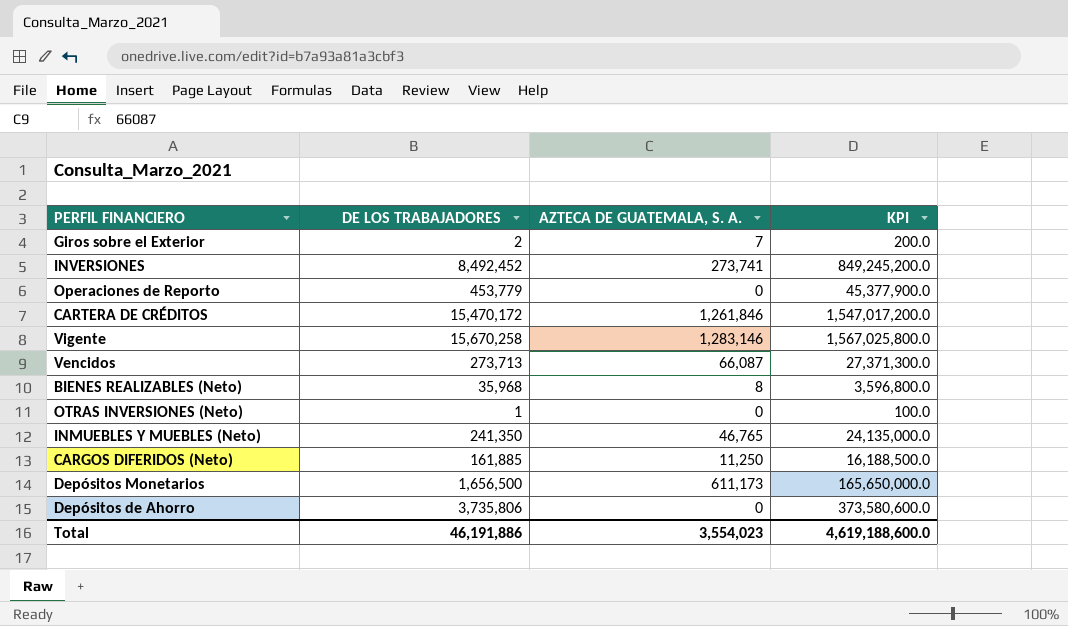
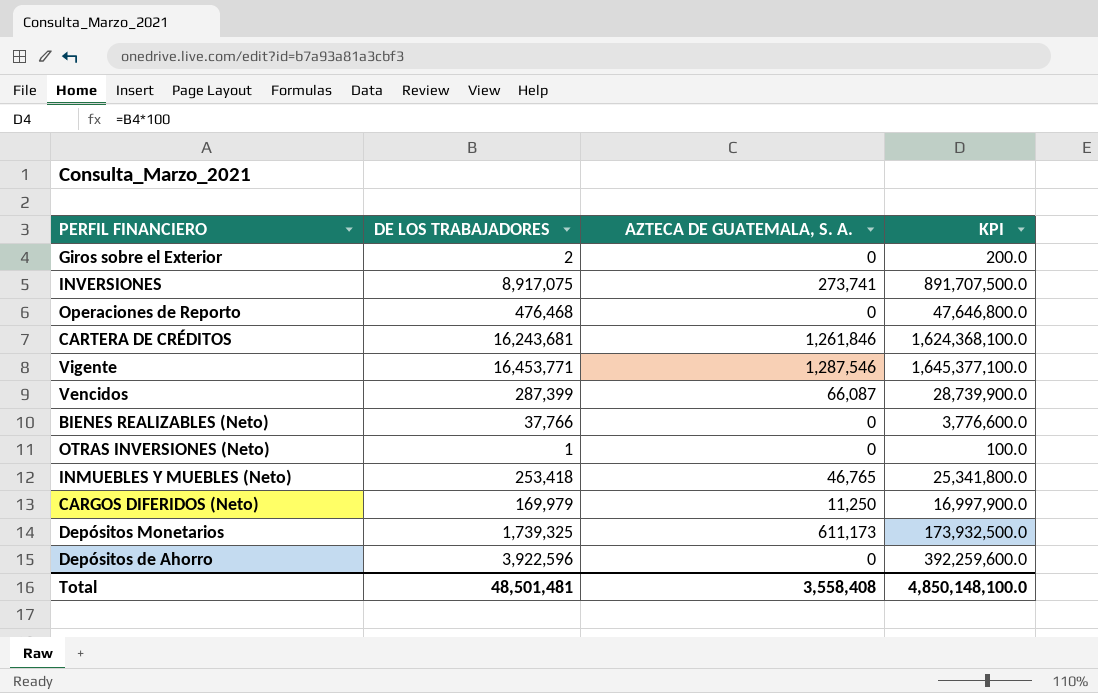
Giros sobre el Exterior | AZTECA DE GUATEMALA, S. A.: 7 -> 0
INVERSIONES | DE LOS TRABAJADORES: 8,492,452 -> 8,917,075
INVERSIONES | KPI: 849,245,200.0 -> 891,707,500.0
Operaciones de Reporto | DE LOS TRABAJADORES: 453,779 -> 476,468
Operaciones de Reporto | KPI: 45,377,900.0 -> 47,646,800.0
CARTERA DE CRÉDITOS | DE LOS TRABAJADORES: 15,470,172 -> 16,243,681
CARTERA DE CRÉDITOS | KPI: 1,547,017,200.0 -> 1,624,368,100.0
Vigente | DE LOS TRABAJADORES: 15,670,258 -> 16,453,771
Vigente | AZTECA DE GUATEMALA, S. A.: 1,283,146 -> 1,287,546
Vigente | KPI: 1,567,025,800.0 -> 1,645,377,100.0
Vencidos | DE LOS TRABAJADORES: 273,713 -> 287,399
Vencidos | KPI: 27,371,300.0 -> 28,739,900.0
BIENES REALIZABLES (Neto) | DE LOS TRABAJADORES: 35,968 -> 37,766
BIENES REALIZABLES (Neto) | AZTECA DE GUATEMALA, S. A.: 8 -> 0
BIENES REALIZABLES (Neto) | KPI: 3,596,800.0 -> 3,776,600.0
INMUEBLES Y MUEBLES (Neto) | DE LOS TRABAJADORES: 241,350 -> 253,418
INMUEBLES Y MUEBLES (Neto) | KPI: 24,135,000.0 -> 25,341,800.0
CARGOS DIFERIDOS (Neto) | DE LOS TRABAJADORES: 161,885 -> 169,979
CARGOS DIFERIDOS (Neto) | KPI: 16,188,500.0 -> 16,997,900.0
Depósitos Monetarios | DE LOS TRABAJADORES: 1,656,500 -> 1,739,325
Depósitos Monetarios | KPI: 165,650,000.0 -> 173,932,500.0
Depósitos de Ahorro | DE LOS TRABAJADORES: 3,735,806 -> 3,922,596
Depósitos de Ahorro | KPI: 373,580,600.0 -> 392,259,600.0
Total | DE LOS TRABAJADORES: 46,191,886 -> 48,501,481
Total | AZTECA DE GUATEMALA, S. A.: 3,554,023 -> 3,558,408
Total | KPI: 4,619,188,600.0 -> 4,850,148,100.0

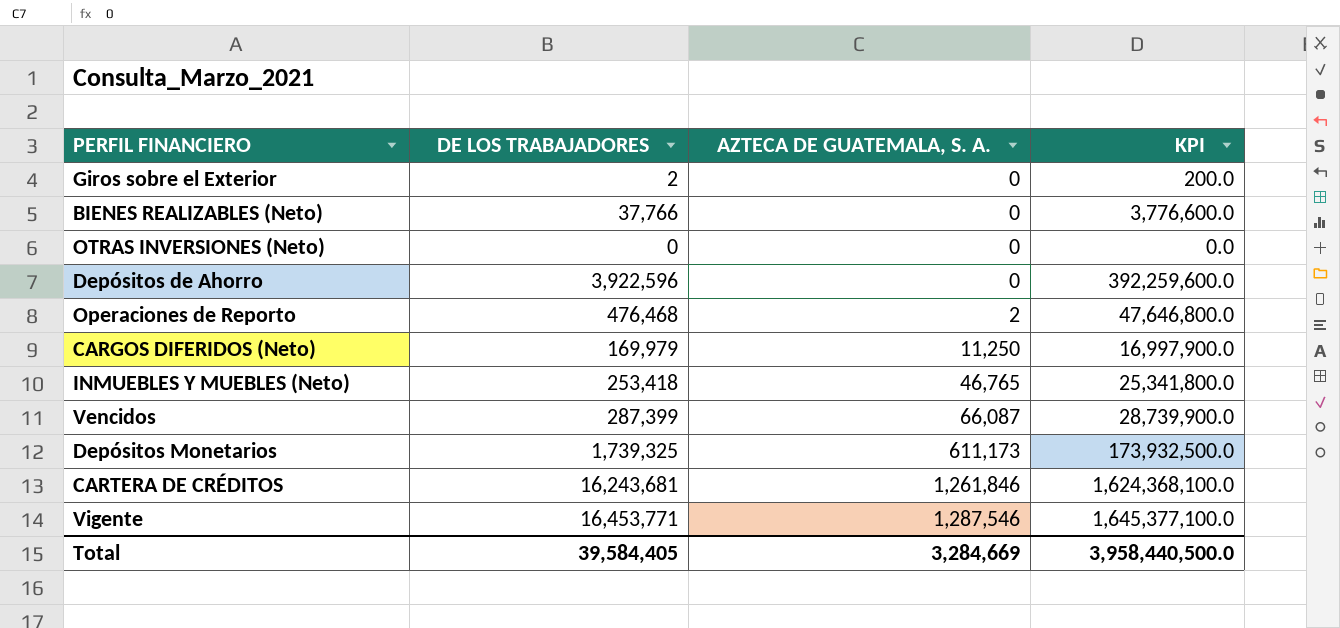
row order: none -> AZTECA DE GUATEMALA, S. A. ascending
row INVERSIONES: 8,917,075 | 273,741 | 891,707,500.0 -> none
OTRAS INVERSIONES (Neto) | DE LOS TRABAJADORES: 1 -> 0
OTRAS INVERSIONES (Neto) | KPI: 100.0 -> 0.0
Operaciones de Reporto | AZTECA DE GUATEMALA, S. A.: 0 -> 2
Total | DE LOS TRABAJADORES: 48,501,481 -> 39,584,405
Total | AZTECA DE GUATEMALA, S. A.: 3,558,408 -> 3,284,669
Total | KPI: 4,850,148,100.0 -> 3,958,440,500.0

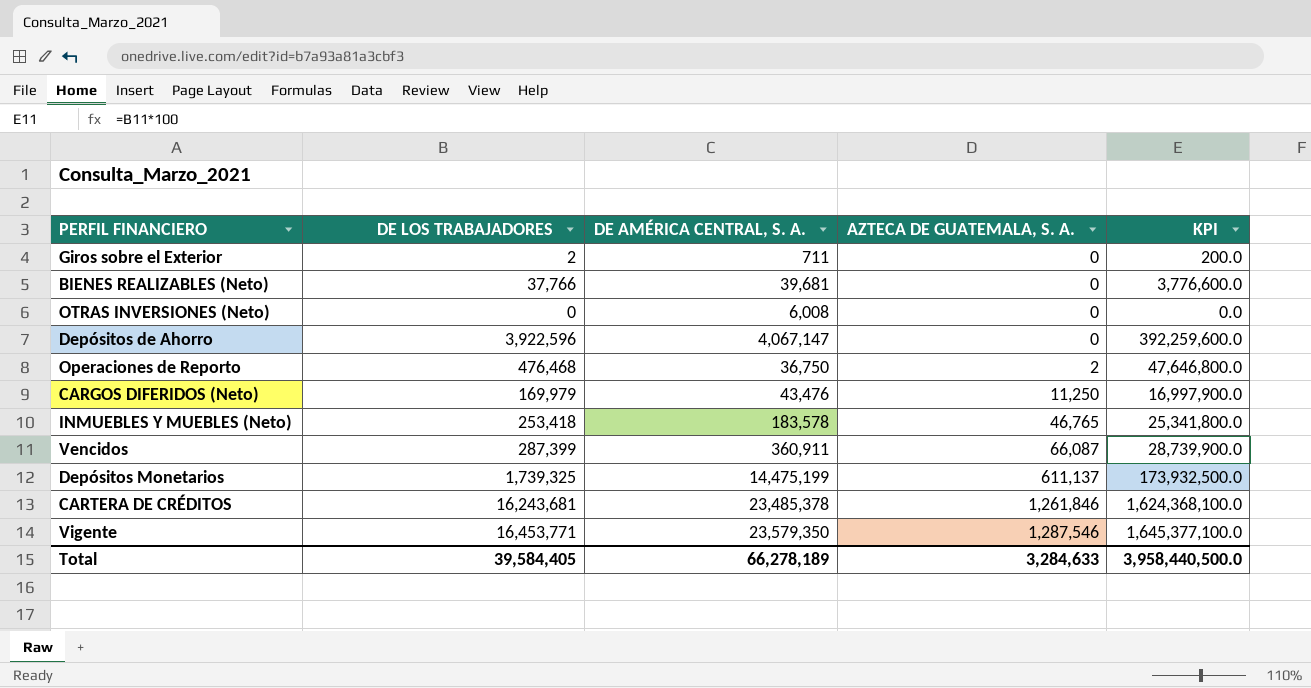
column DE AMÉRICA CENTRAL, S. A. | position: none -> 3
Depósitos Monetarios | AZTECA DE GUATEMALA, S. A.: 611,173 -> 611,137
Total | AZTECA DE GUATEMALA, S. A.: 3,284,669 -> 3,284,633

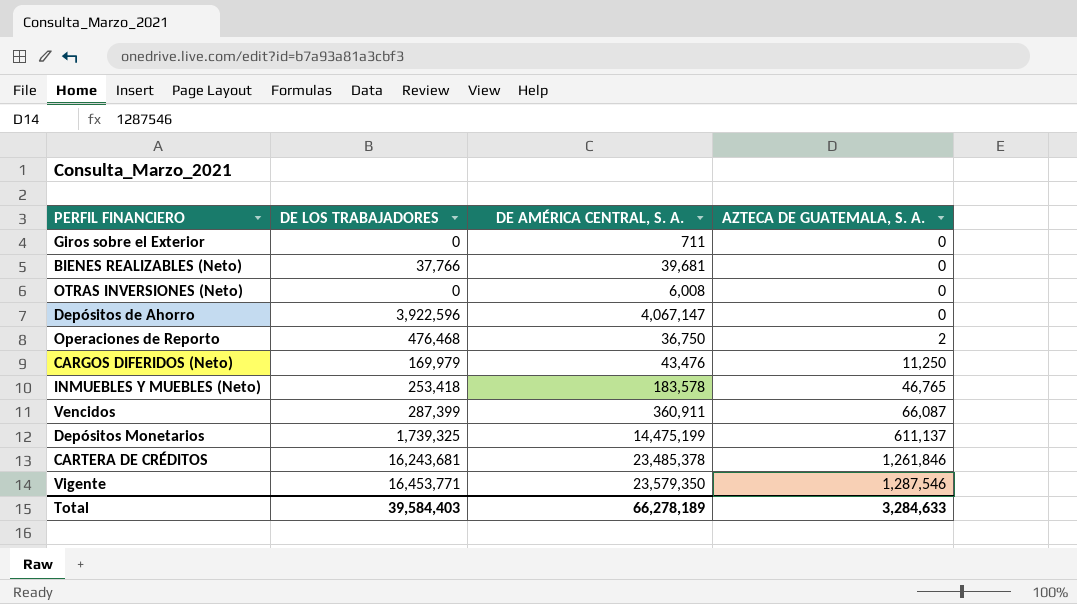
column KPI | formula: [DE LOS TRABAJADORES] * 100 -> none
Giros sobre el Exterior | DE LOS TRABAJADORES: 2 -> 0
Total | DE LOS TRABAJADORES: 39,584,405 -> 39,584,403

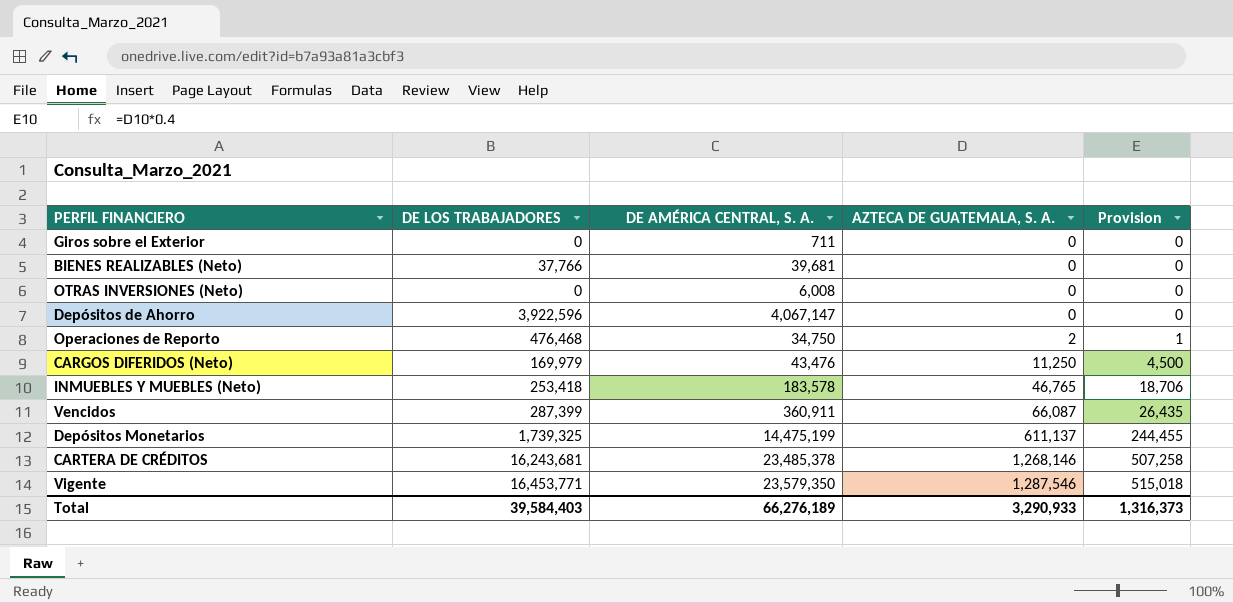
column Provision | formula: none -> [AZTECA DE GUATEMALA, S. A.] * 0.4
Operaciones de Reporto | DE AMÉRICA CENTRAL, S. A.: 36,750 -> 34,750
CARTERA DE CRÉDITOS | AZTECA DE GUATEMALA, S. A.: 1,261,846 -> 1,268,146
Total | DE AMÉRICA CENTRAL, S. A.: 66,278,189 -> 66,276,189
Total | AZTECA DE GUATEMALA, S. A.: 3,284,633 -> 3,290,933

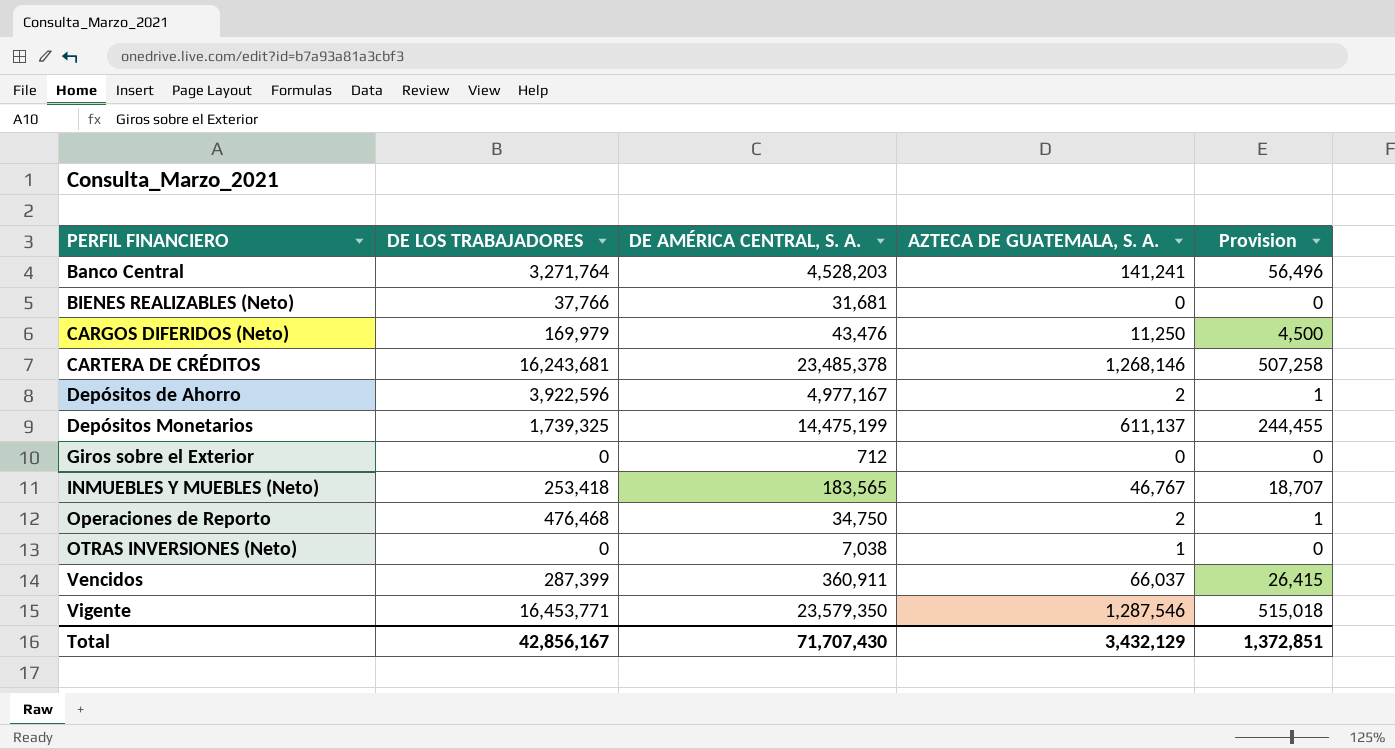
row order: AZTECA DE GUATEMALA, S. A. ascending -> PERFIL FINANCIERO ascending
row Banco Central: none -> 3,271,764 | 4,528,203 | 141,241 | 56,496
BIENES REALIZABLES (Neto) | DE AMÉRICA CENTRAL, S. A.: 39,681 -> 31,681
Depósitos de Ahorro | DE AMÉRICA CENTRAL, S. A.: 4,067,147 -> 4,977,167
Depósitos de Ahorro | AZTECA DE GUATEMALA, S. A.: 0 -> 2
Depósitos de Ahorro | Provision: 0 -> 1
Giros sobre el Exterior | DE AMÉRICA CENTRAL, S. A.: 711 -> 712
INMUEBLES Y MUEBLES (Neto) | DE AMÉRICA CENTRAL, S. A.: 183,578 -> 183,565
INMUEBLES Y MUEBLES (Neto) | AZTECA DE GUATEMALA, S. A.: 46,765 -> 46,767
INMUEBLES Y MUEBLES (Neto) | Provision: 18,706 -> 18,707
OTRAS INVERSIONES (Neto) | DE AMÉRICA CENTRAL, S. A.: 6,008 -> 7,038
OTRAS INVERSIONES (Neto) | AZTECA DE GUATEMALA, S. A.: 0 -> 1
Vencidos | AZTECA DE GUATEMALA, S. A.: 66,087 -> 66,037
Vencidos | Provision: 26,435 -> 26,415
Total | DE LOS TRABAJADORES: 39,584,403 -> 42,856,167
Total | DE AMÉRICA CENTRAL, S. A.: 66,276,189 -> 71,707,430
Total | AZTECA DE GUATEMALA, S. A.: 3,290,933 -> 3,432,129
Total | Provision: 1,316,373 -> 1,372,851

